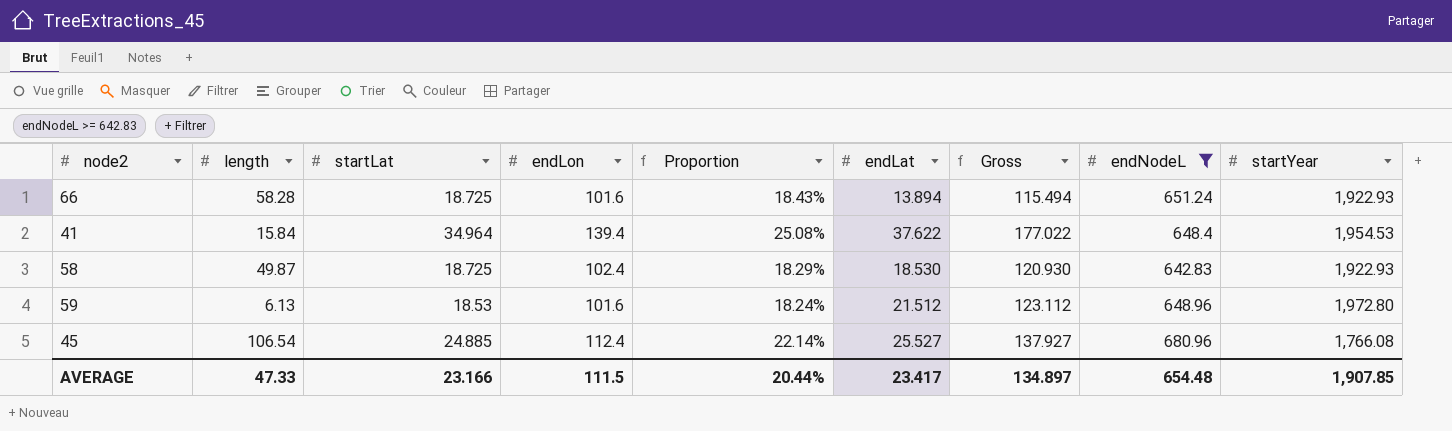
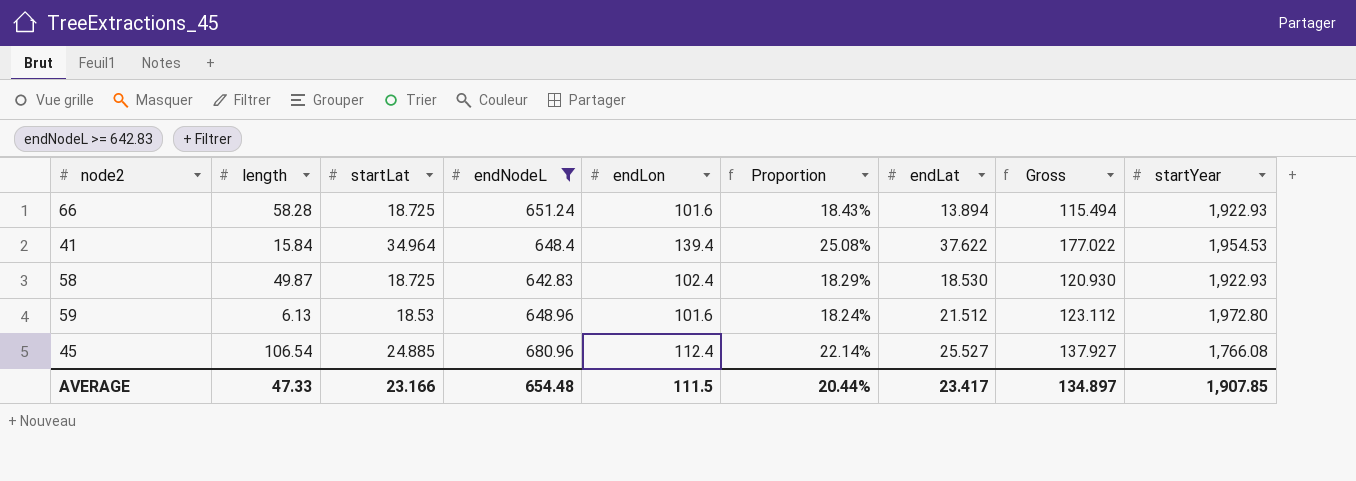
column endNodeL | position: 8 -> 4

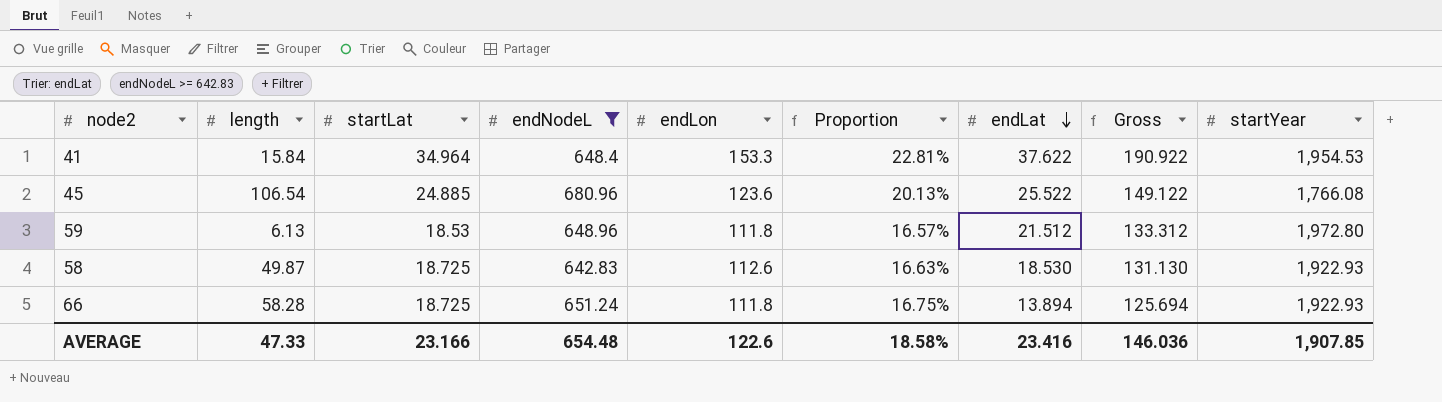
row order: none -> endLat descending
41 | endLon: 139.4 -> 153.3
41 | Proportion: 25.08% -> 22.81%
41 | Gross: 177.022 -> 190.922
45 | endLon: 112.4 -> 123.6
45 | Proportion: 22.14% -> 20.13%
45 | endLat: 25.527 -> 25.522
45 | Gross: 137.927 -> 149.122
59 | endLon: 101.6 -> 111.8
59 | Proportion: 18.24% -> 16.57%
59 | Gross: 123.112 -> 133.312
58 | endLon: 102.4 -> 112.6
58 | Proportion: 18.29% -> 16.63%
58 | Gross: 120.930 -> 131.130
66 | endLon: 101.6 -> 111.8
66 | Proportion: 18.43% -> 16.75%
66 | Gross: 115.494 -> 125.694
AVERAGE | endLon: 111.5 -> 122.6
AVERAGE | Proportion: 20.44% -> 18.58%
AVERAGE | endLat: 23.417 -> 23.416
AVERAGE | Gross: 134.897 -> 146.036

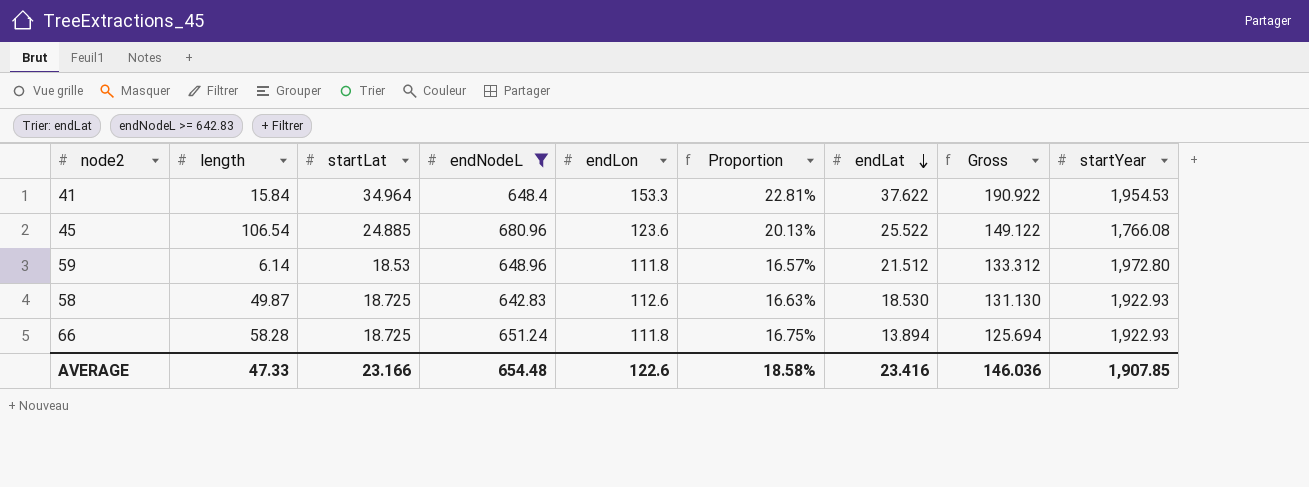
59 | length: 6.13 -> 6.14

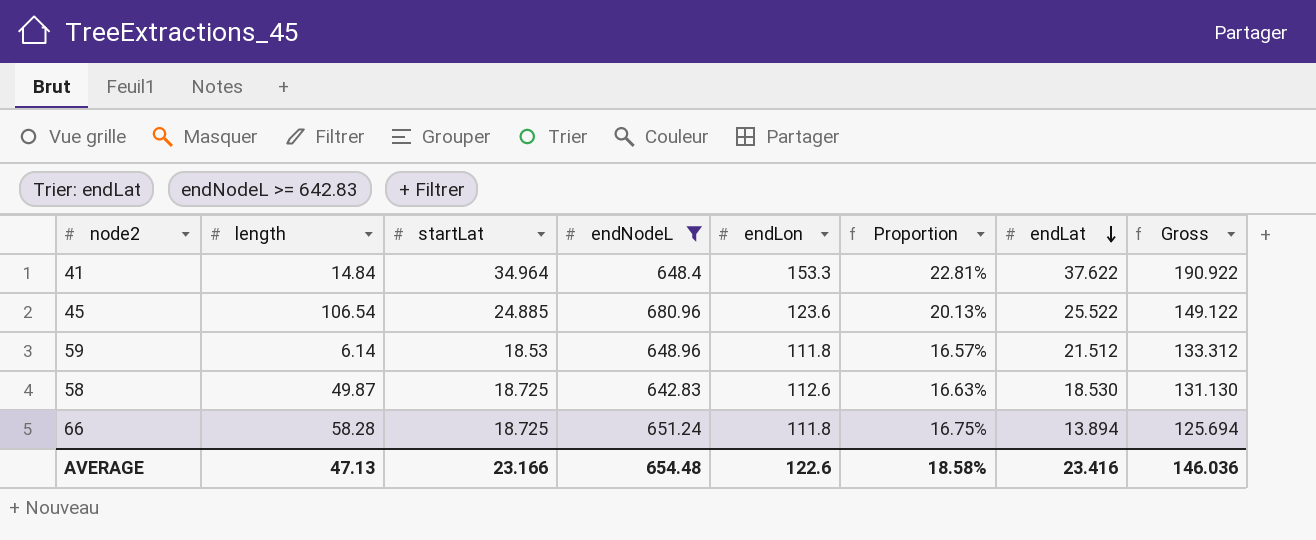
column startYear | position: 9 -> none
41 | length: 15.84 -> 14.84
AVERAGE | length: 47.33 -> 47.13

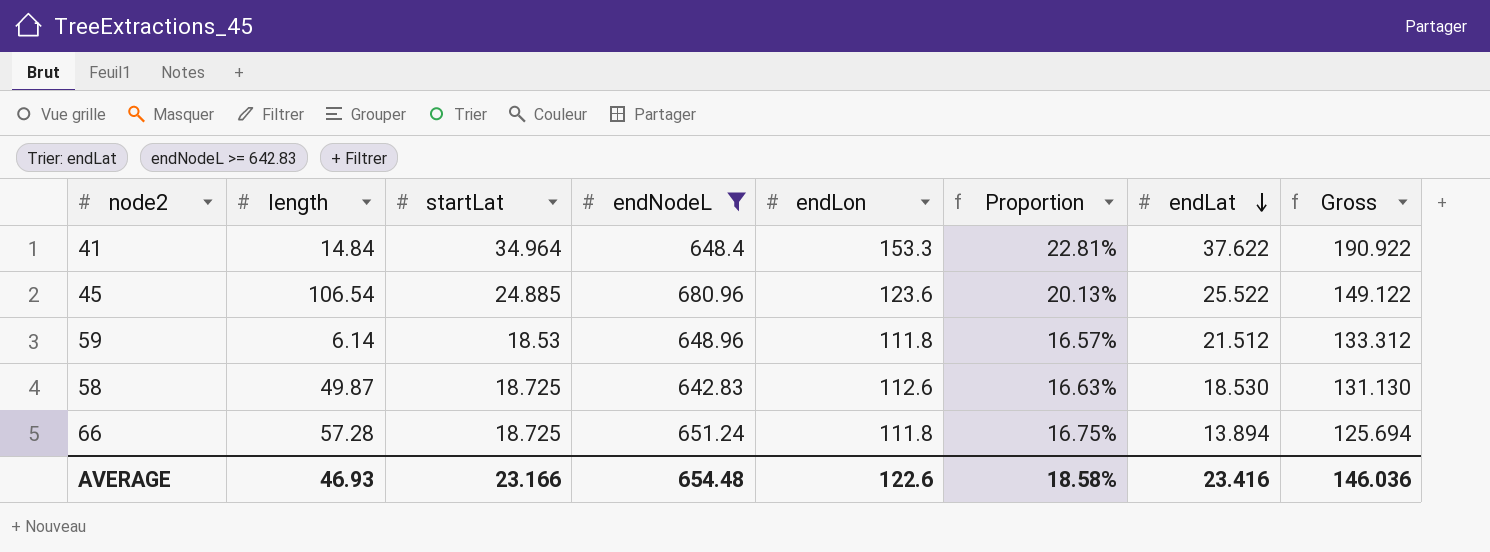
66 | length: 58.28 -> 57.28
AVERAGE | length: 47.13 -> 46.93

